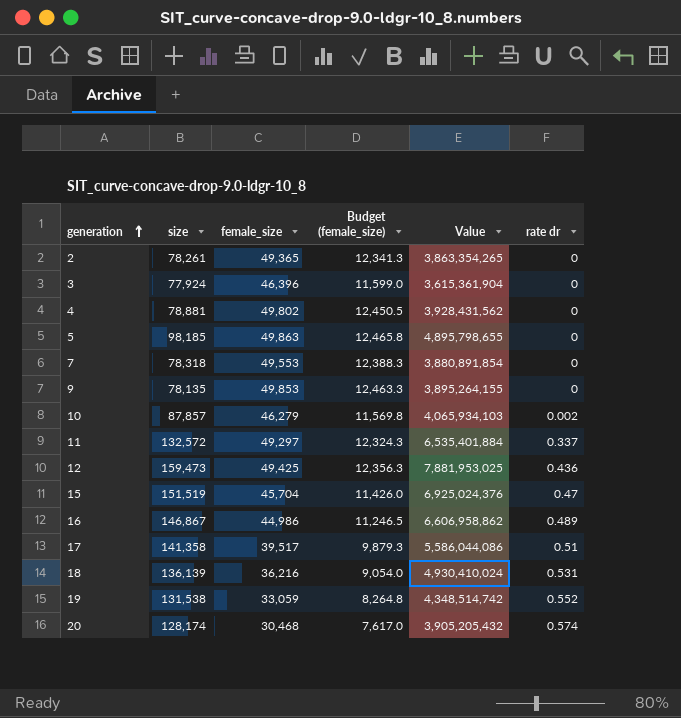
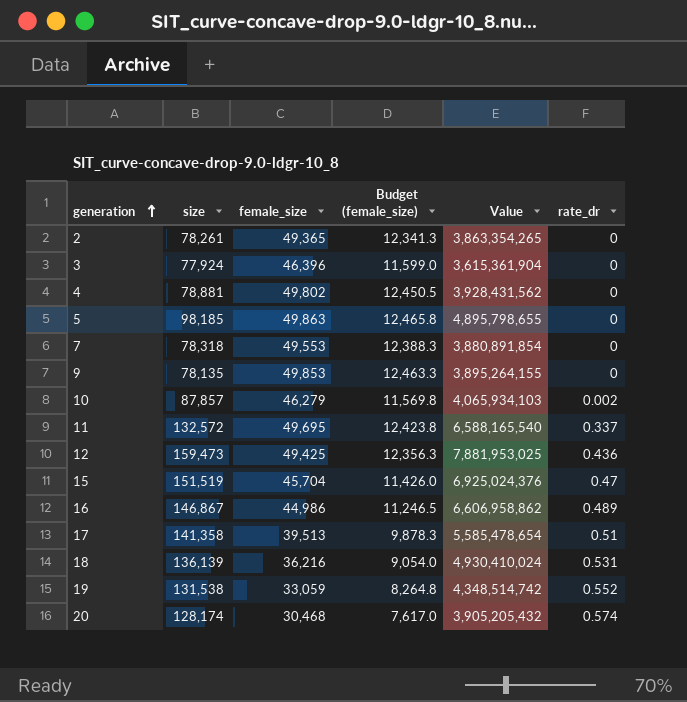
column name: rate dr -> rate_dr
11 | female_size: 49,297 -> 49,695
11 | Budget (female_size): 12,324.3 -> 12,423.8
11 | Value: 6,535,401,884 -> 6,588,165,540
17 | female_size: 39,517 -> 39,513
17 | Budget (female_size): 9,879.3 -> 9,878.3
17 | Value: 5,586,044,086 -> 5,585,478,654

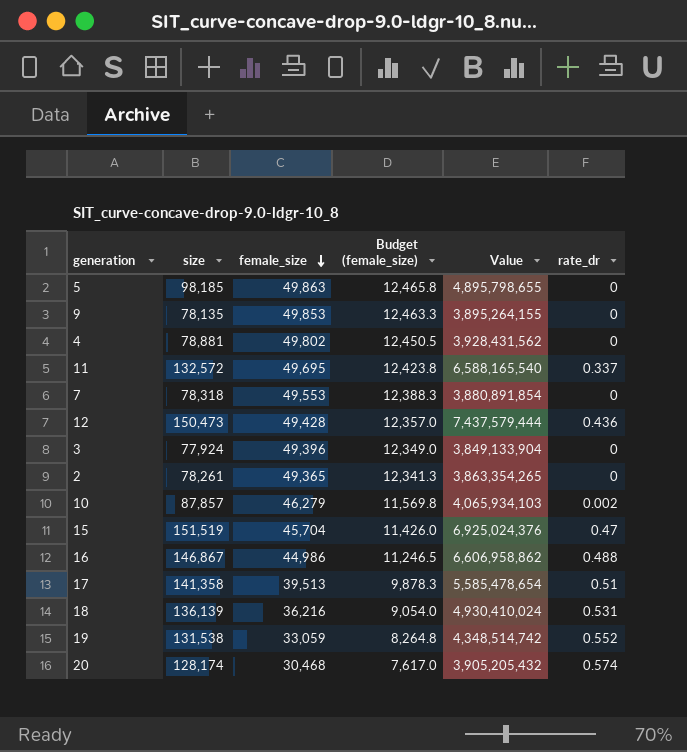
row order: generation ascending -> female_size descending
12 | size: 159,473 -> 150,473
12 | female_size: 49,425 -> 49,428
12 | Budget (female_size): 12,356.3 -> 12,357.0
12 | Value: 7,881,953,025 -> 7,437,579,444
3 | female_size: 46,396 -> 49,396
3 | Budget (female_size): 11,599.0 -> 12,349.0
3 | Value: 3,615,361,904 -> 3,849,133,904
16 | rate_dr: 0.489 -> 0.488

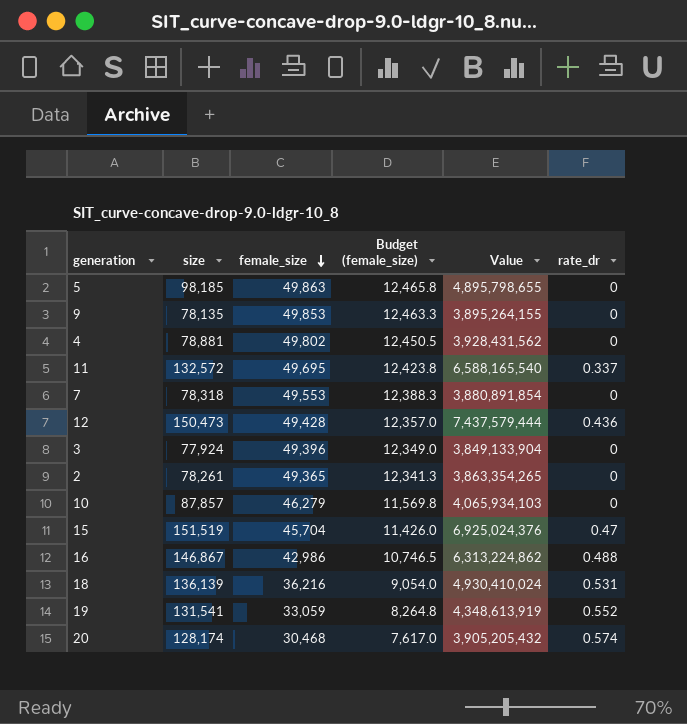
row 17: 141,358 | 39,513 | 9,878.3 | 5,585,478,654 | 0.51 -> none
10 | rate_dr: 0.002 -> 0
16 | female_size: 44,986 -> 42,986
16 | Budget (female_size): 11,246.5 -> 10,746.5
16 | Value: 6,606,958,862 -> 6,313,224,862
19 | size: 131,538 -> 131,541
19 | Value: 4,348,514,742 -> 4,348,613,919

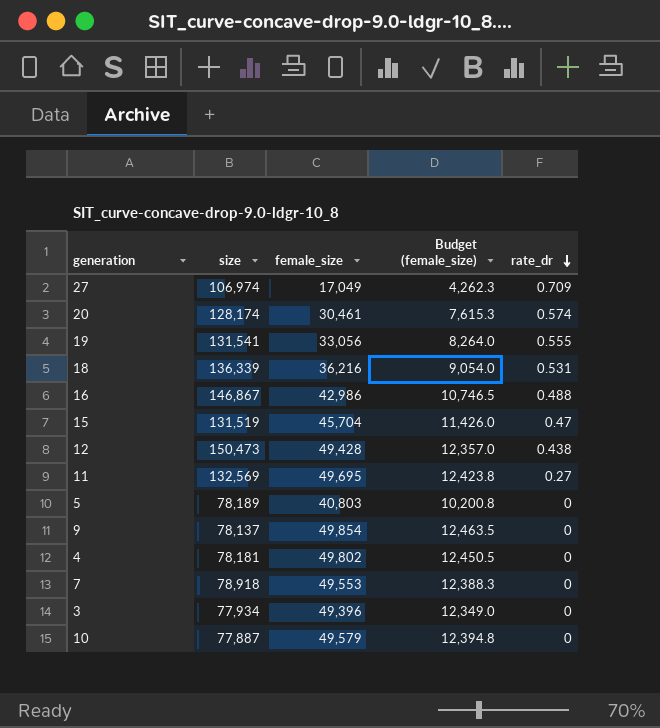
row order: female_size descending -> rate_dr descending
column Value | formula: [size] * [female_size] -> none
row 2: 78,261 | 49,365 | 12,341.3 | 3,863,354,265 | 0 -> none
row 27: none -> 106,974 | 17,049 | 4,262.3 | 0.709
20 | female_size: 30,468 -> 30,461
20 | Budget (female_size): 7,617.0 -> 7,615.3
19 | female_size: 33,059 -> 33,056
19 | Budget (female_size): 8,264.8 -> 8,264.0
19 | rate_dr: 0.552 -> 0.555
18 | size: 136,139 -> 136,339
15 | size: 151,519 -> 131,519
12 | rate_dr: 0.436 -> 0.438
11 | size: 132,572 -> 132,569
11 | rate_dr: 0.337 -> 0.27
5 | size: 98,185 -> 78,189
5 | female_size: 49,863 -> 40,803
5 | Budget (female_size): 12,465.8 -> 10,200.8
9 | size: 78,135 -> 78,137
9 | female_size: 49,853 -> 49,854
9 | Budget (female_size): 12,463.3 -> 12,463.5
4 | size: 78,881 -> 78,181
7 | size: 78,318 -> 78,918
3 | size: 77,924 -> 77,934
10 | size: 87,857 -> 77,887
10 | female_size: 46,279 -> 49,579
10 | Budget (female_size): 11,569.8 -> 12,394.8

